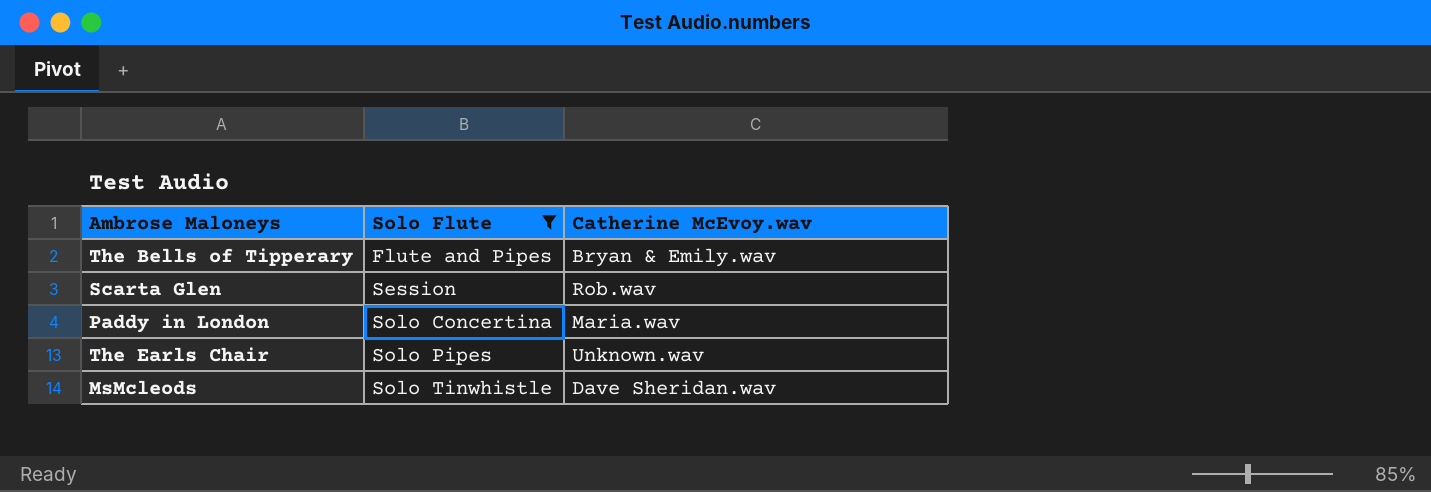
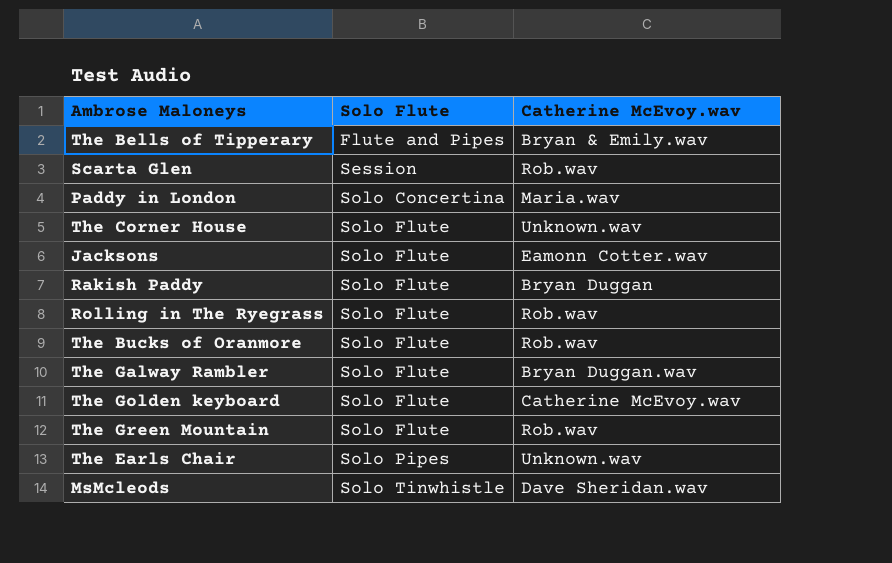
filter: Solo Flute != Solo Flute -> none

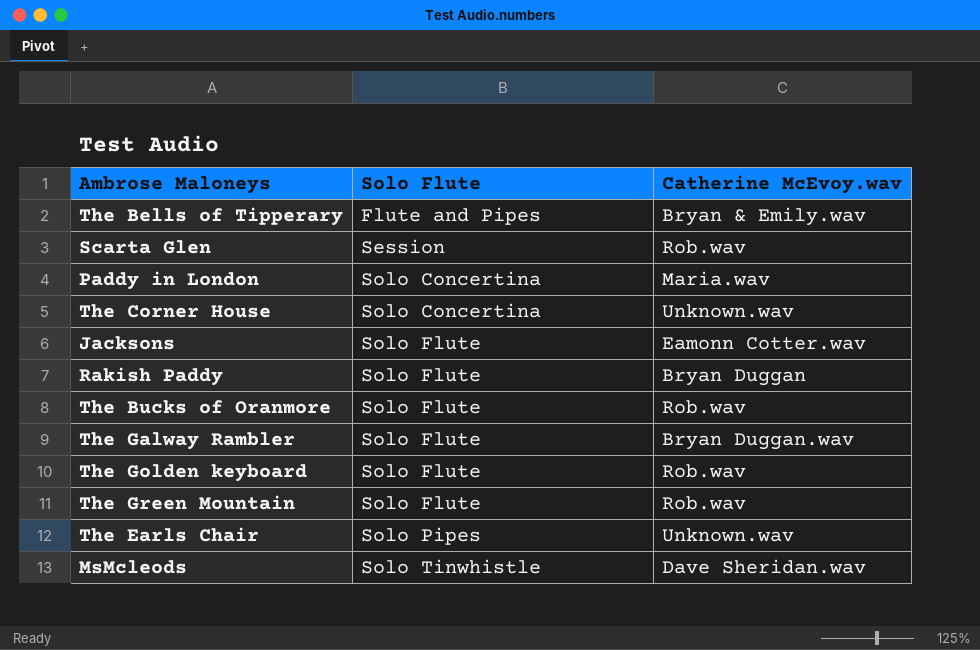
row Rolling in The Ryegrass: Solo Flute | Rob.wav -> none
The Corner House | Solo Flute: Solo Flute -> Solo Concertina
The Golden keyboard | Catherine McEvoy.wav: Catherine McEvoy.wav -> Rob.wav

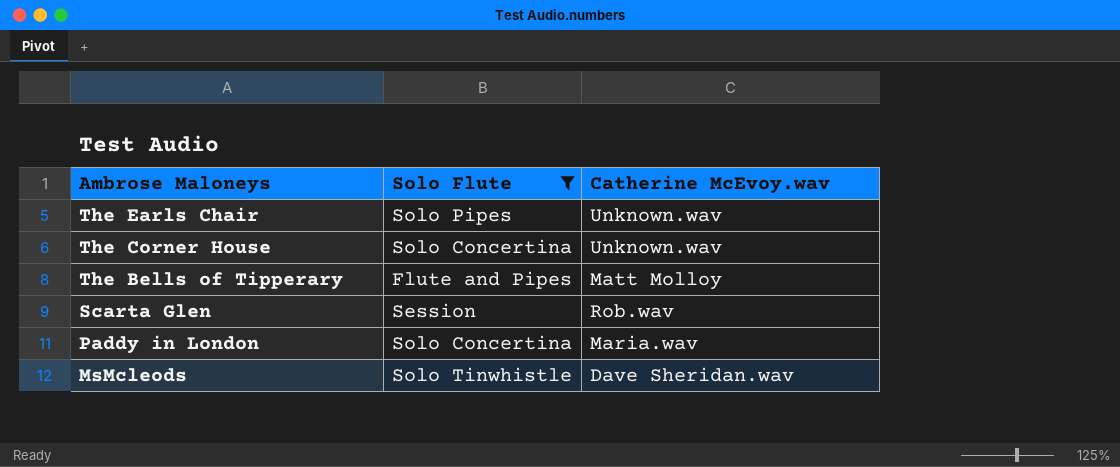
filter: none -> Solo Flute != Solo Flute
row order: Solo Flute ascending -> Ambrose Maloneys descending
The Bells of Tipperary | Catherine McEvoy.wav: Bryan & Emily.wav -> Matt Molloy

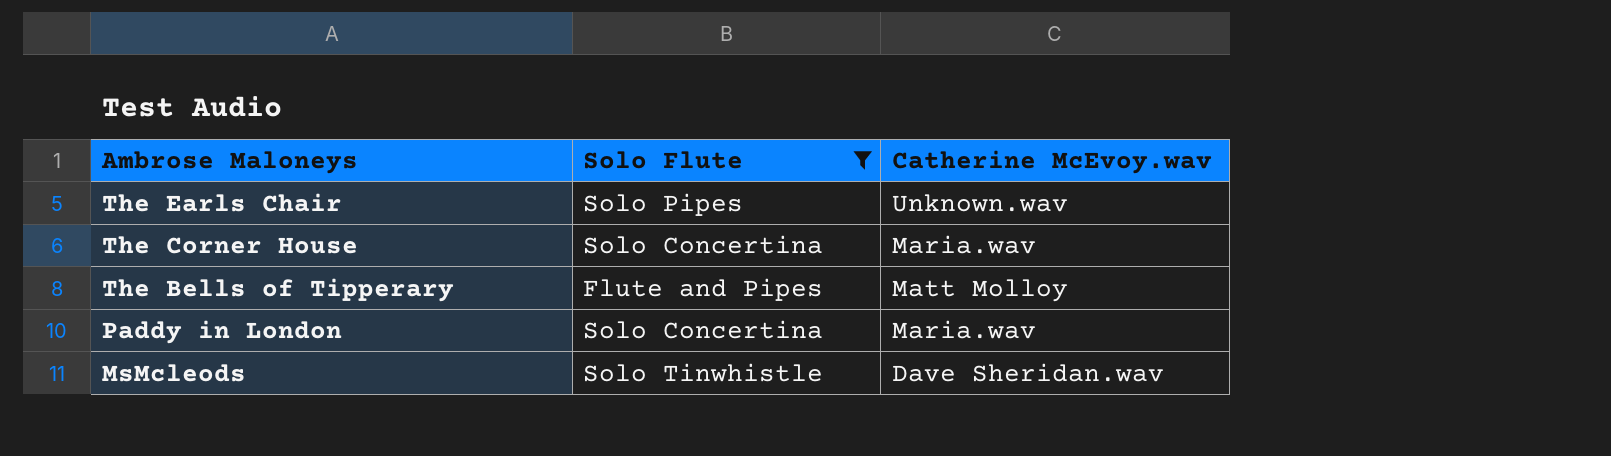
row Scarta Glen: Session | Rob.wav -> none
The Corner House | Catherine McEvoy.wav: Unknown.wav -> Maria.wav

